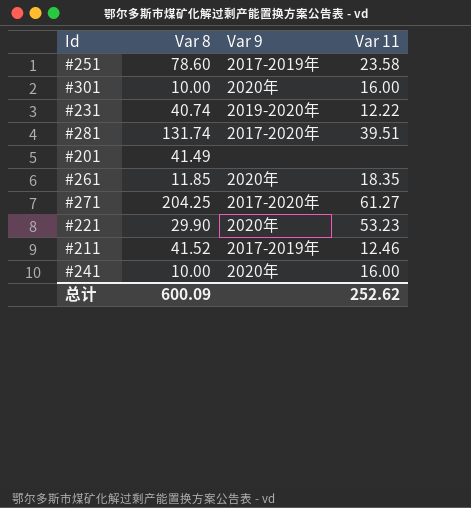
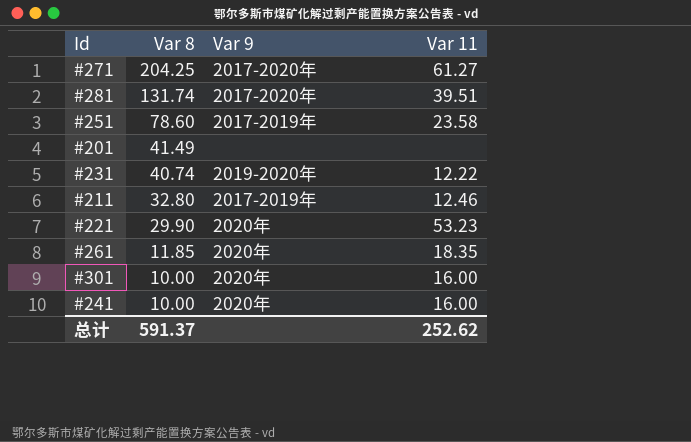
row order: none -> Var 8 descending
#211 | Var 8: 41.52 -> 32.80
总计 | Var 8: 600.09 -> 591.37

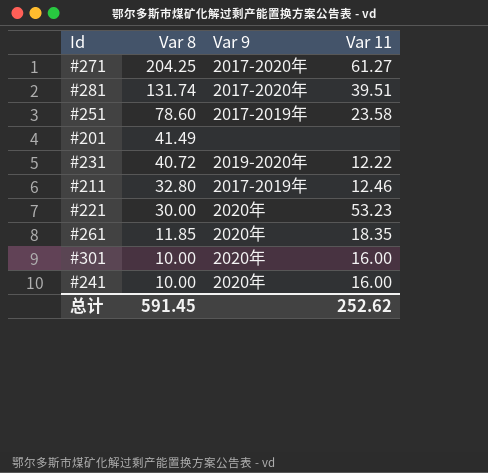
#231 | Var 8: 40.74 -> 40.72
#221 | Var 8: 29.90 -> 30.00
总计 | Var 8: 591.37 -> 591.45

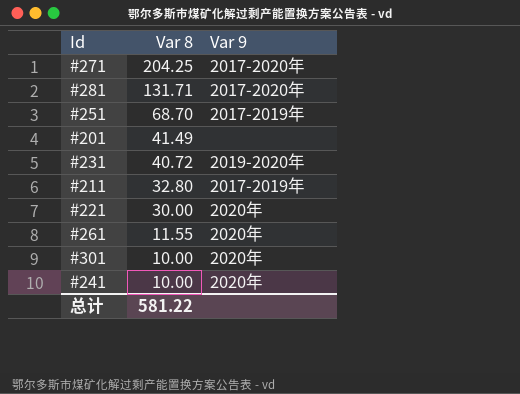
column Var 11 | position: 4 -> none
#281 | Var 8: 131.74 -> 131.71
#251 | Var 8: 78.60 -> 68.70
#261 | Var 8: 11.85 -> 11.55
总计 | Var 8: 591.45 -> 581.22

